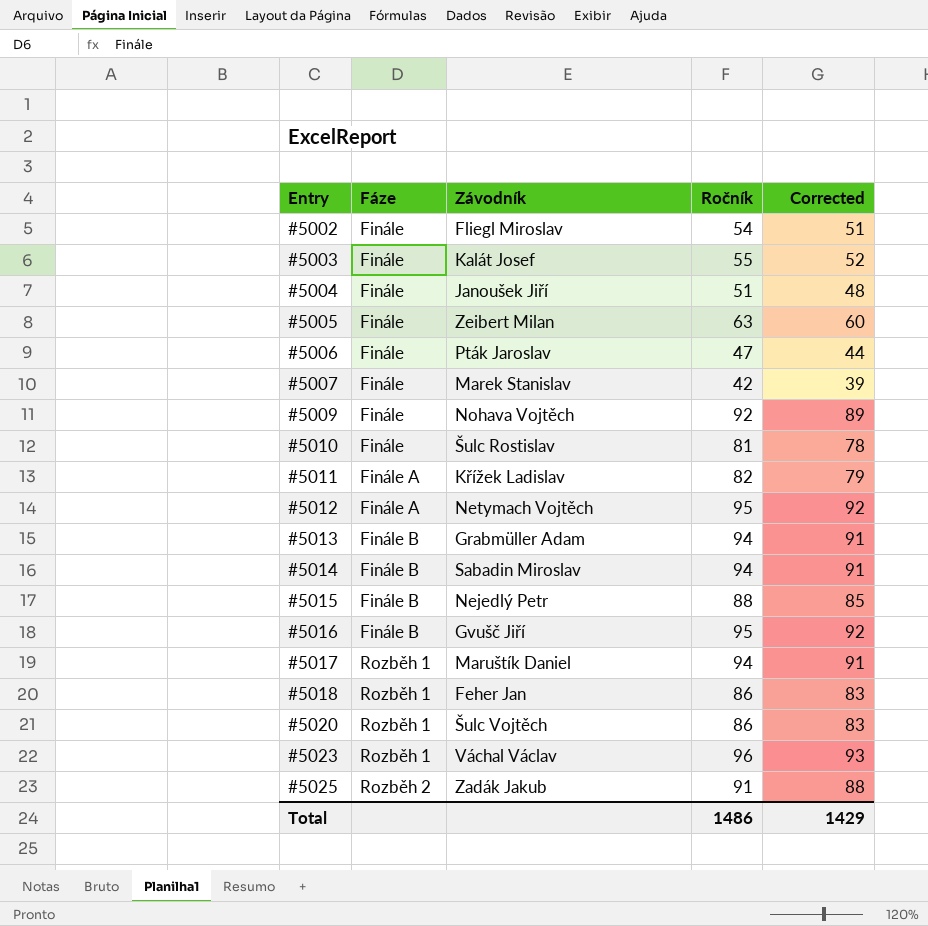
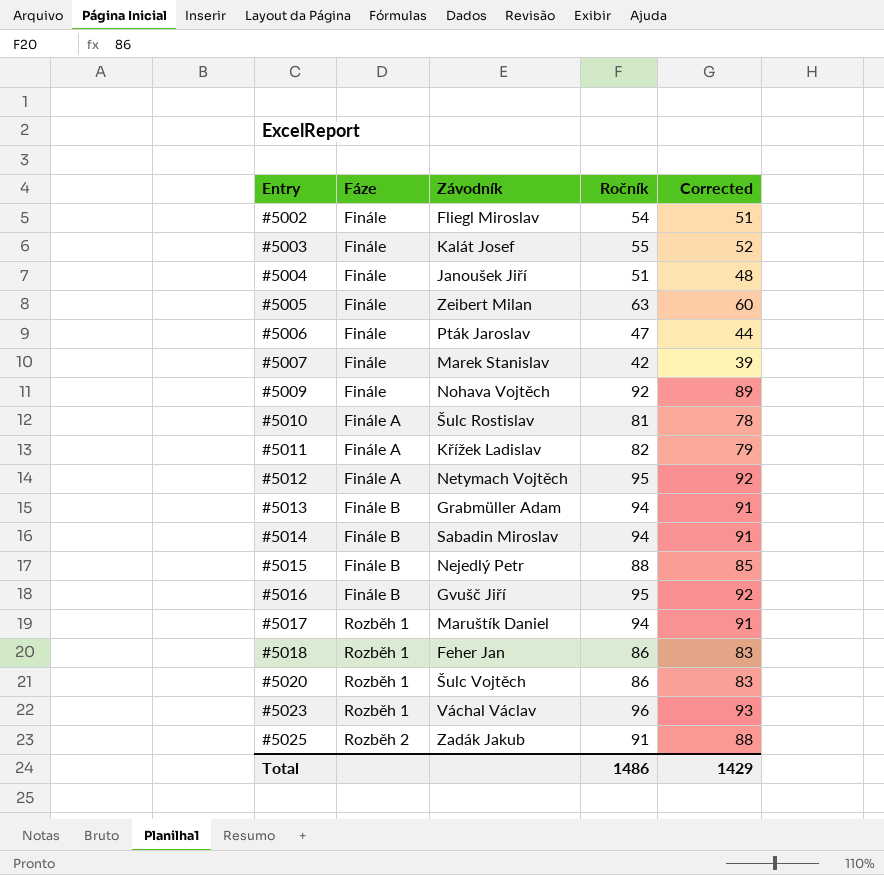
#5010 | Fáze: Finále -> Finále A

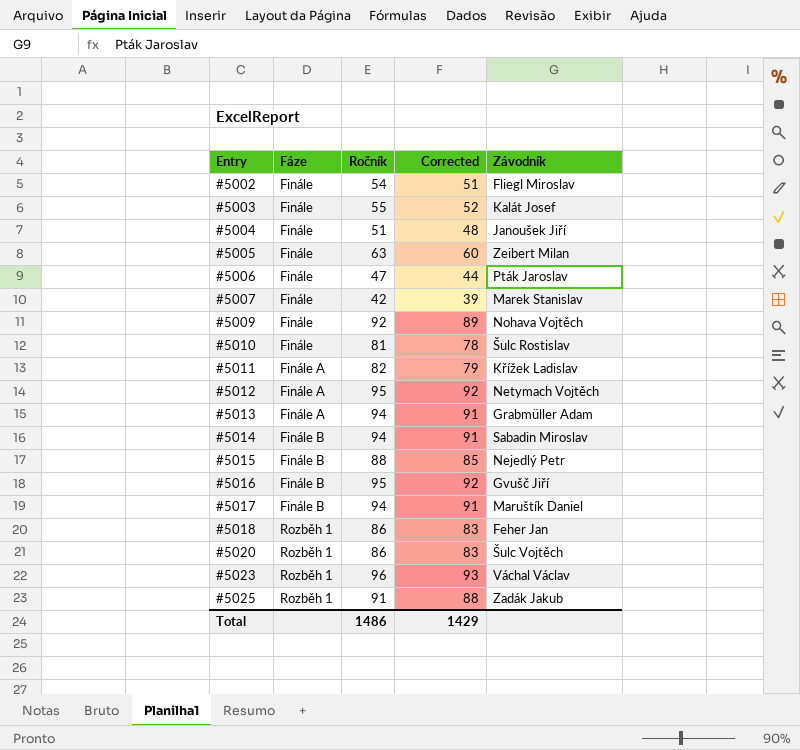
column Závodník | position: 3 -> 5
#5010 | Fáze: Finále A -> Finále
#5013 | Fáze: Finále B -> Finále A
#5017 | Fáze: Rozběh 1 -> Finále B
#5025 | Fáze: Rozběh 2 -> Rozběh 1

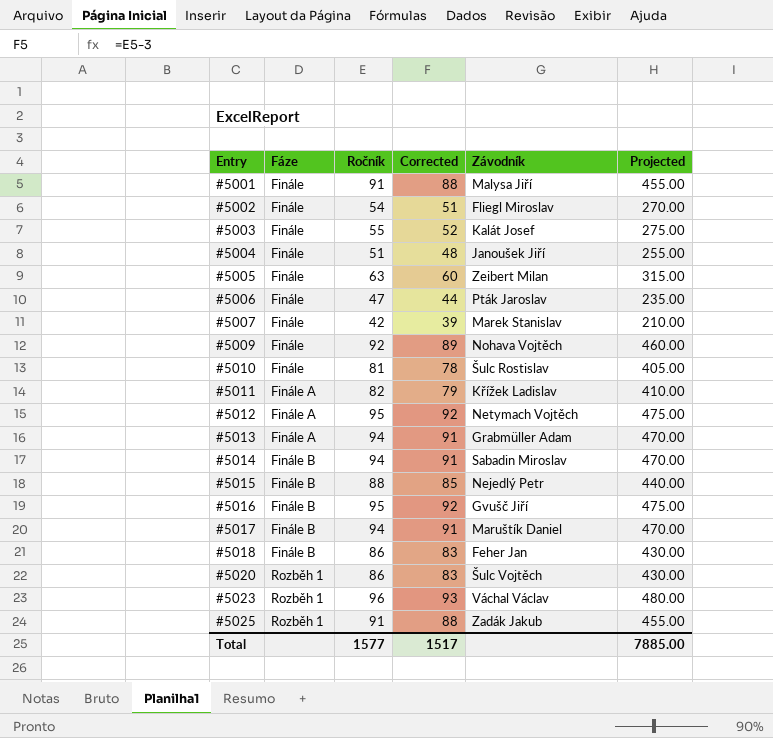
column Projected | formula: none -> [Ročník] * 5
row #5001: none -> Finále | 91 | 88 | Malysa Jiří | 455.00
#5018 | Fáze: Rozběh 1 -> Finále B
Total | Ročník: 1486 -> 1577
Total | Corrected: 1429 -> 1517

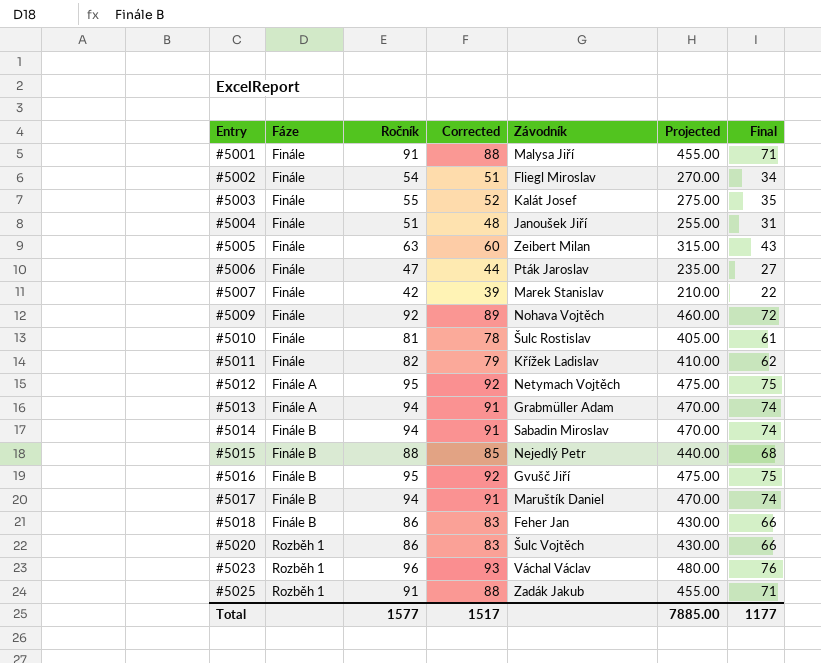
column Final | formula: none -> [Ročník] - 20
#5011 | Fáze: Finále A -> Finále

